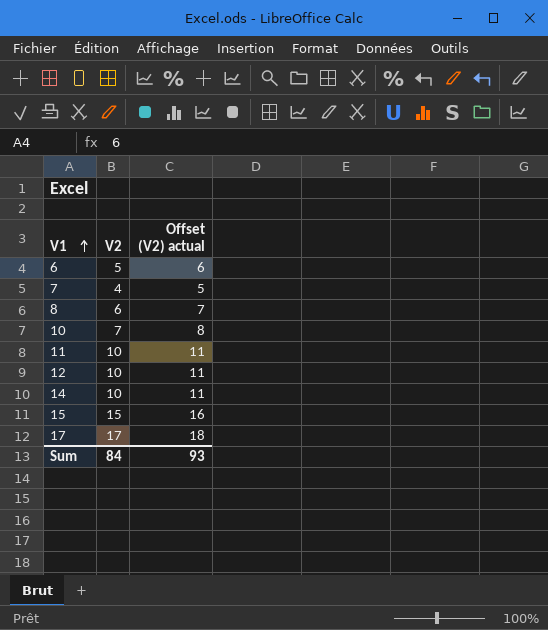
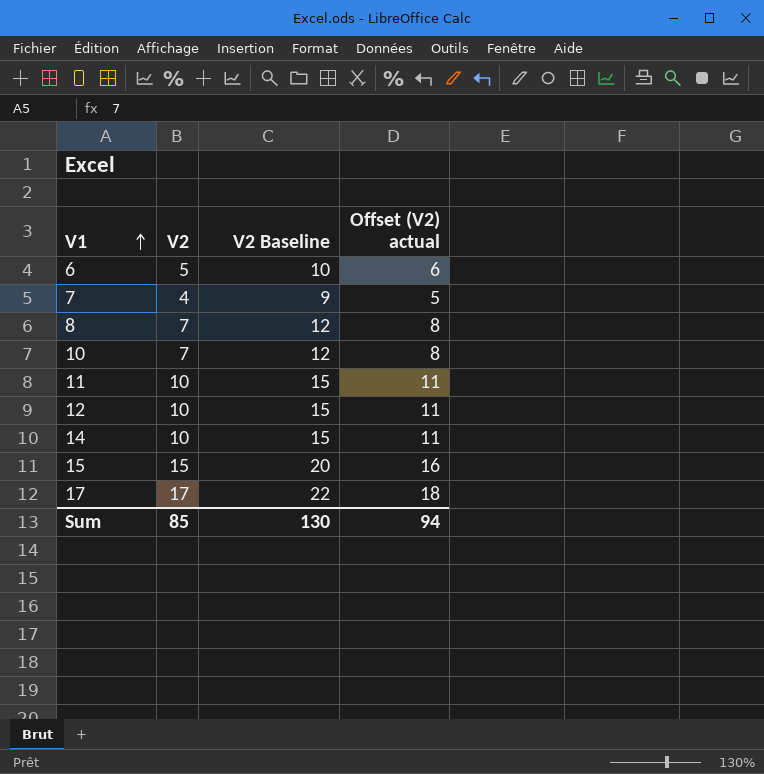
column V2 Baseline | formula: none -> [V2] + 5
8 | V2: 6 -> 7
8 | Offset (V2) actual: 7 -> 8
Sum | V2: 84 -> 85
Sum | Offset (V2) actual: 93 -> 94

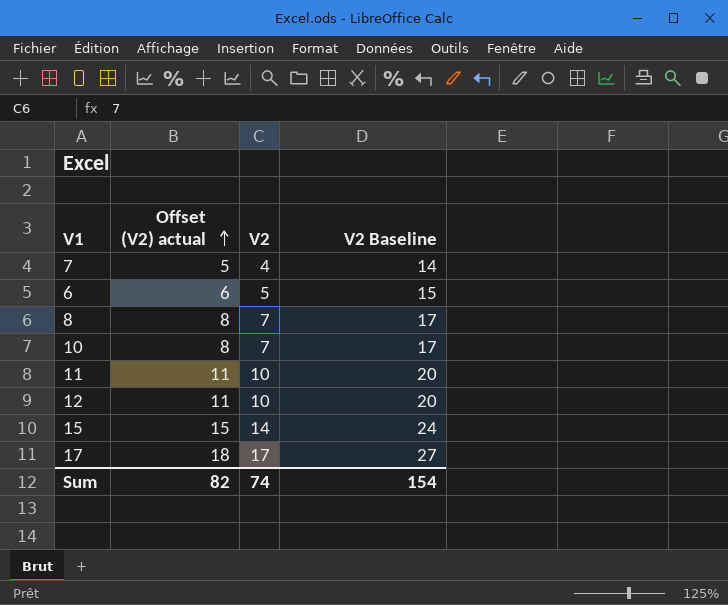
row order: V1 ascending -> Offset (V2) actual ascending
column Offset (V2) actual | position: 4 -> 2
column V2 Baseline | formula: [V2] + 5 -> [V2] + 10
row 14: 10 | 15 | 11 -> none
15 | Offset (V2) actual: 16 -> 15
15 | V2: 15 -> 14
Sum | Offset (V2) actual: 94 -> 82
Sum | V2: 85 -> 74
Sum | V2 Baseline: 130 -> 154

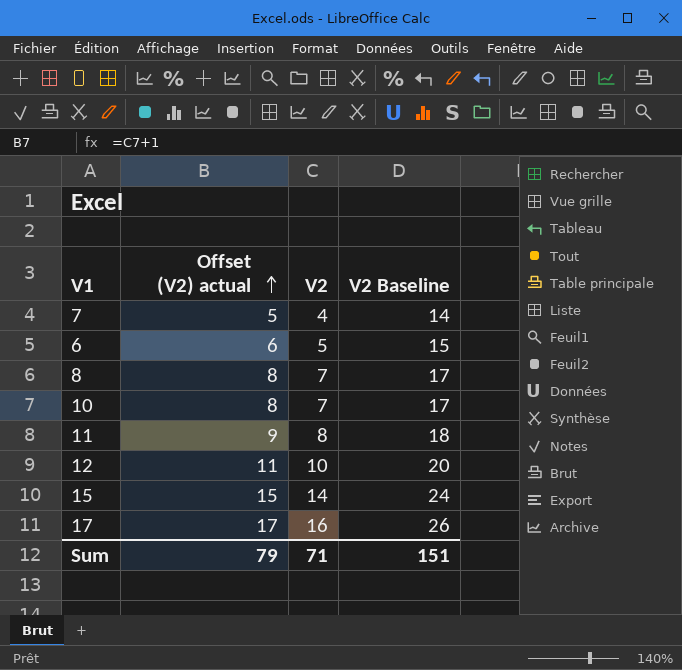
11 | Offset (V2) actual: 11 -> 9
11 | V2: 10 -> 8
11 | V2 Baseline: 20 -> 18
17 | Offset (V2) actual: 18 -> 17
17 | V2: 17 -> 16
17 | V2 Baseline: 27 -> 26
Sum | Offset (V2) actual: 82 -> 79
Sum | V2: 74 -> 71
Sum | V2 Baseline: 154 -> 151

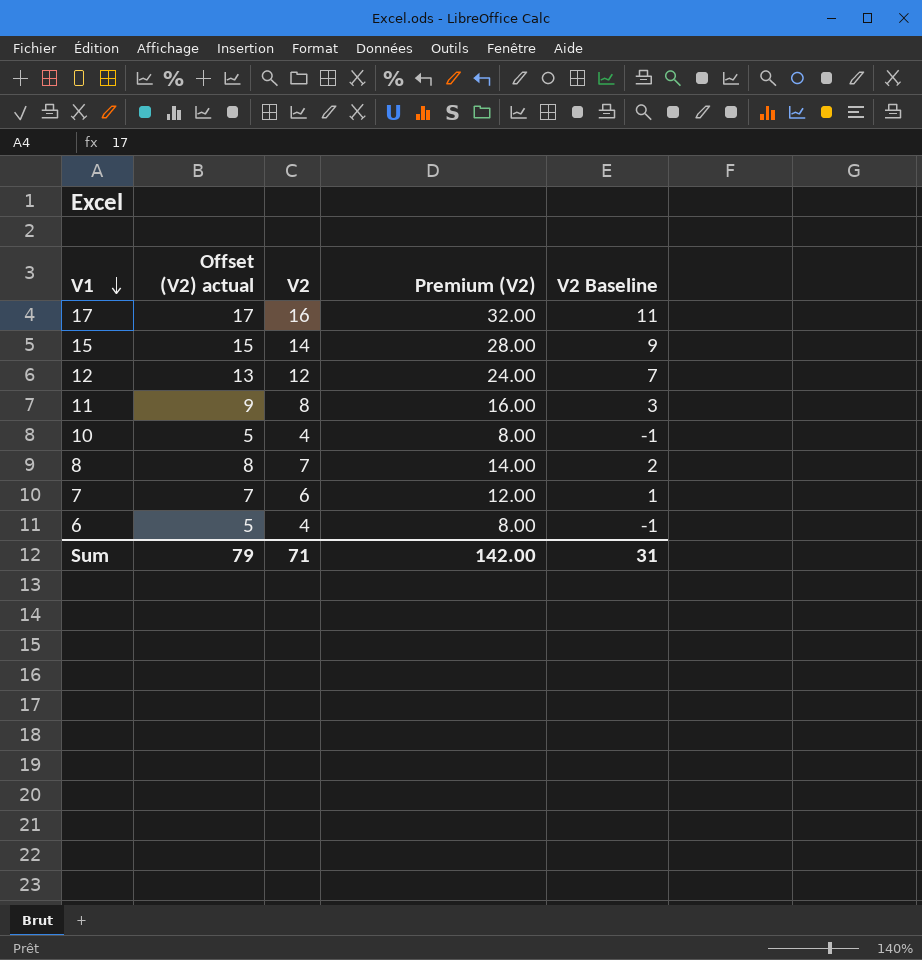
row order: Offset (V2) actual ascending -> V1 descending
column Premium (V2) | formula: none -> [V2] * 2
column V2 Baseline | formula: [V2] + 10 -> [V2] - 5
12 | Offset (V2) actual: 11 -> 13
12 | V2: 10 -> 12
10 | Offset (V2) actual: 8 -> 5
10 | V2: 7 -> 4
7 | Offset (V2) actual: 5 -> 7
7 | V2: 4 -> 6
6 | Offset (V2) actual: 6 -> 5
6 | V2: 5 -> 4
Sum | V2 Baseline: 151 -> 31

